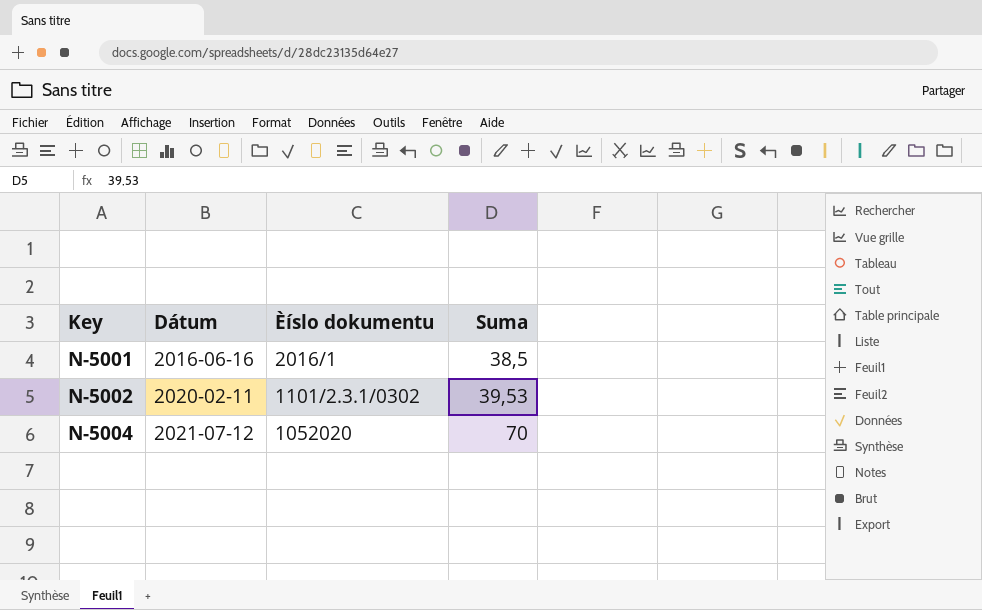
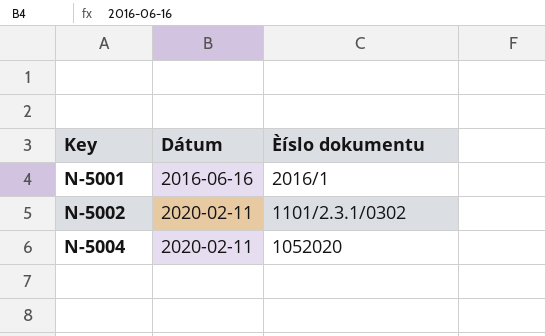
column Suma | position: 4 -> none
N-5004 | Dátum: 2021-07-12 -> 2020-02-11

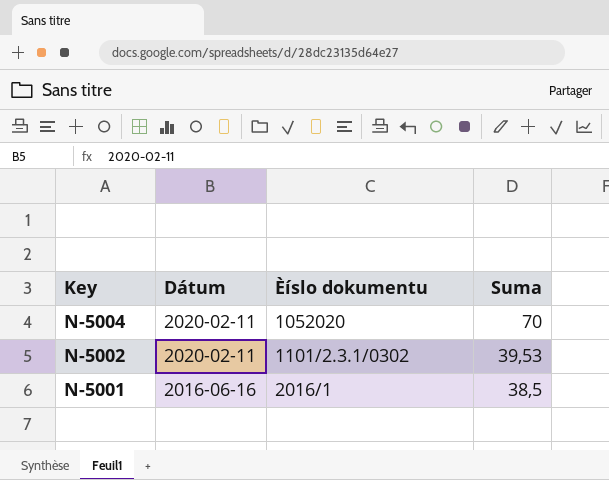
row order: Key ascending -> Key descending
column Suma | position: none -> 4

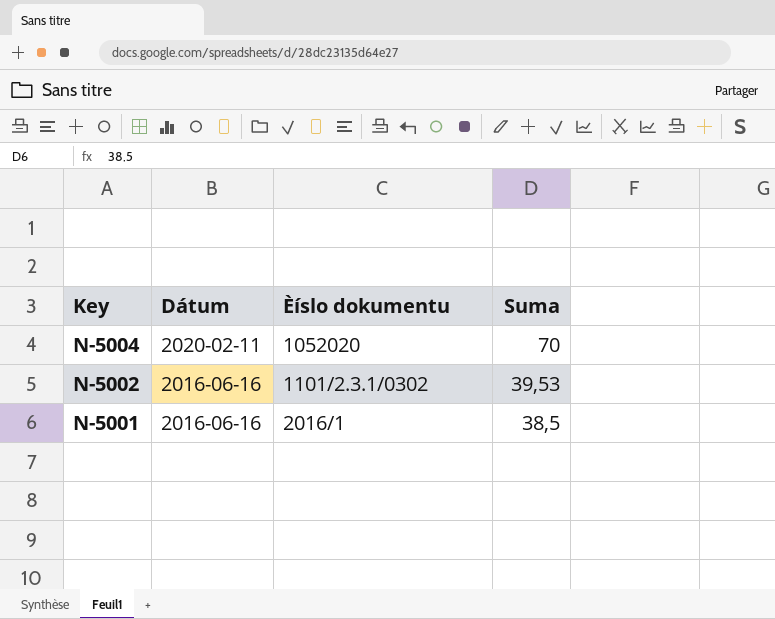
N-5002 | Dátum: 2020-02-11 -> 2016-06-16

